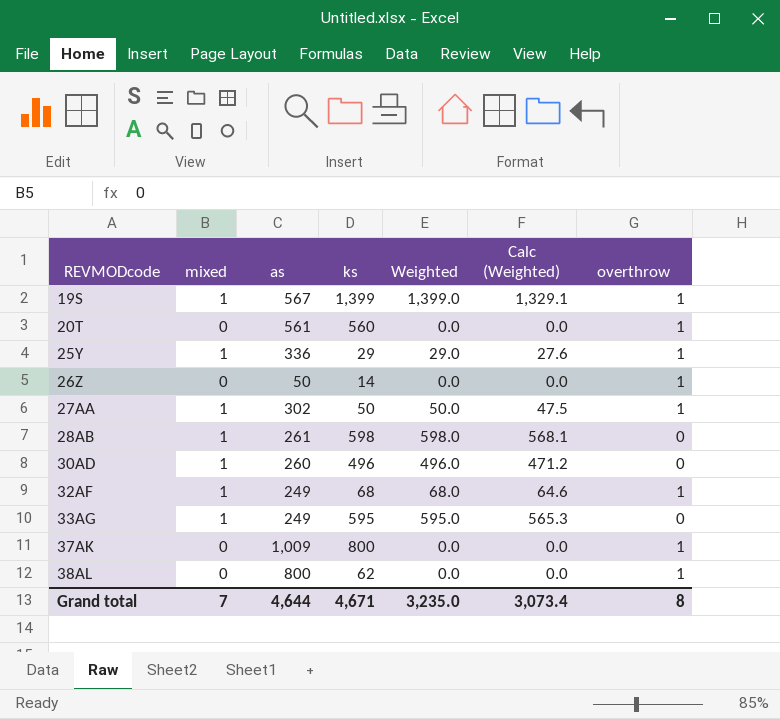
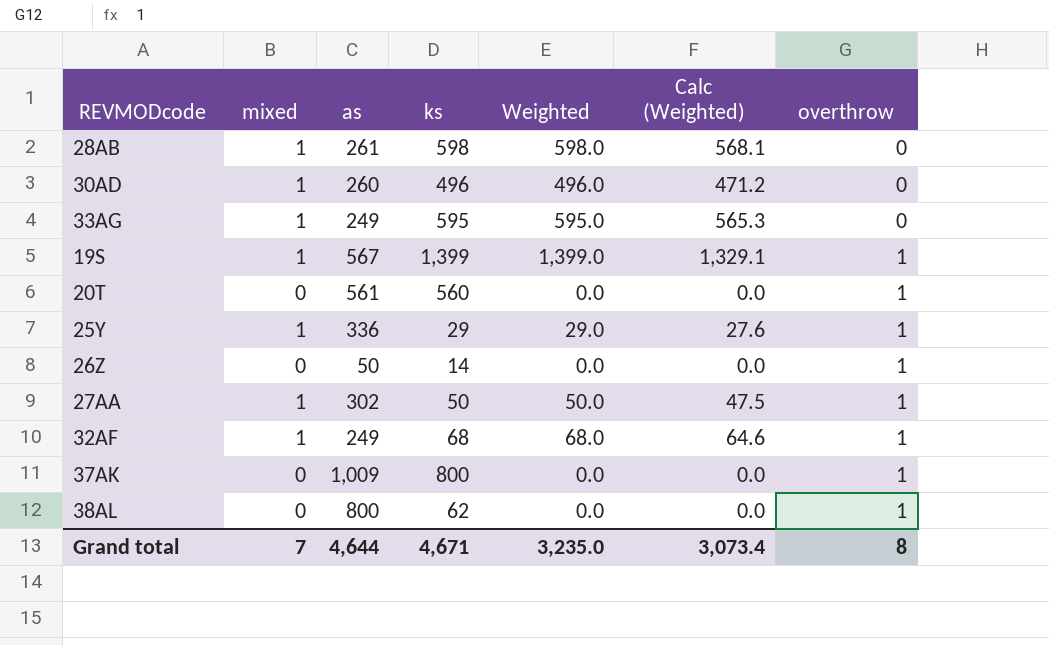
row order: REVMODcode ascending -> overthrow ascending

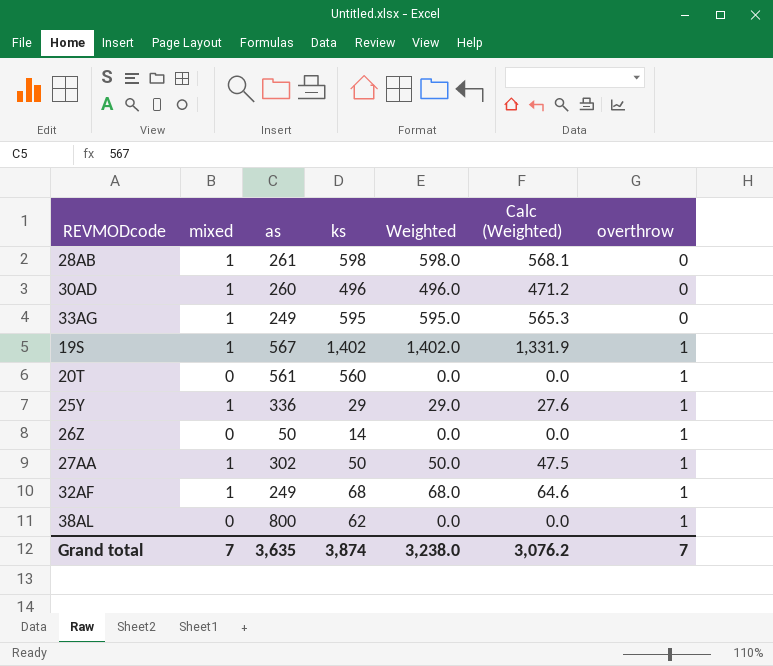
row 37AK: 0 | 1,009 | 800 | 0.0 | 0.0 | 1 -> none
19S | ks: 1,399 -> 1,402
19S | Weighted: 1,399.0 -> 1,402.0
19S | Calc (Weighted): 1,329.1 -> 1,331.9
Grand total | as: 4,644 -> 3,635
Grand total | ks: 4,671 -> 3,874
Grand total | Weighted: 3,235.0 -> 3,238.0
Grand total | Calc (Weighted): 3,073.4 -> 3,076.2
Grand total | overthrow: 8 -> 7

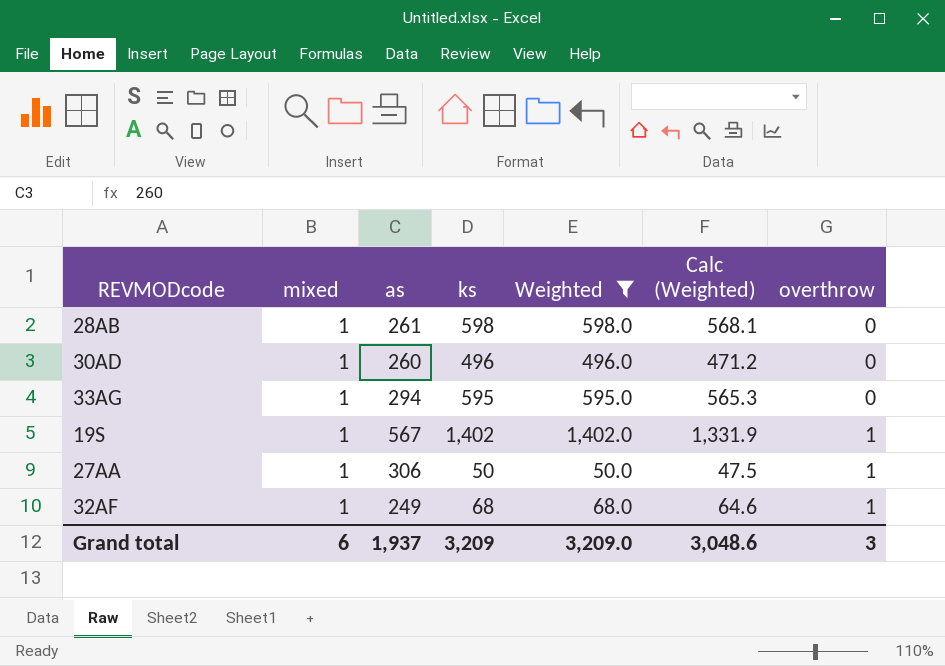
filter: none -> Weighted >= 50.0
33AG | as: 249 -> 294
27AA | as: 302 -> 306
Grand total | mixed: 7 -> 6
Grand total | as: 3,635 -> 1,937
Grand total | ks: 3,874 -> 3,209
Grand total | Weighted: 3,238.0 -> 3,209.0
Grand total | Calc (Weighted): 3,076.2 -> 3,048.6
Grand total | overthrow: 7 -> 3

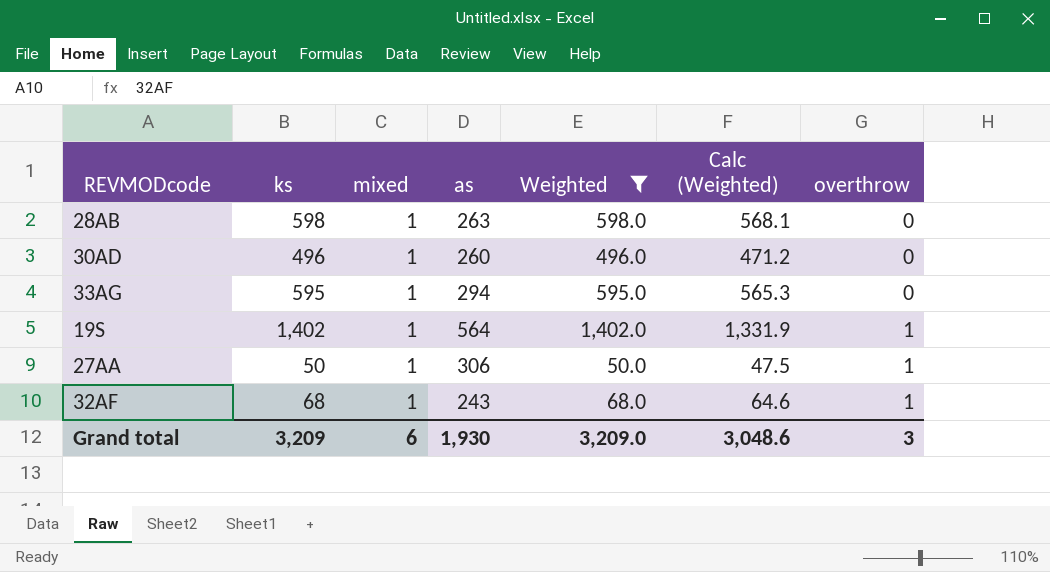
column ks | position: 4 -> 2
28AB | as: 261 -> 263
19S | as: 567 -> 564
32AF | as: 249 -> 243
Grand total | as: 1,937 -> 1,930

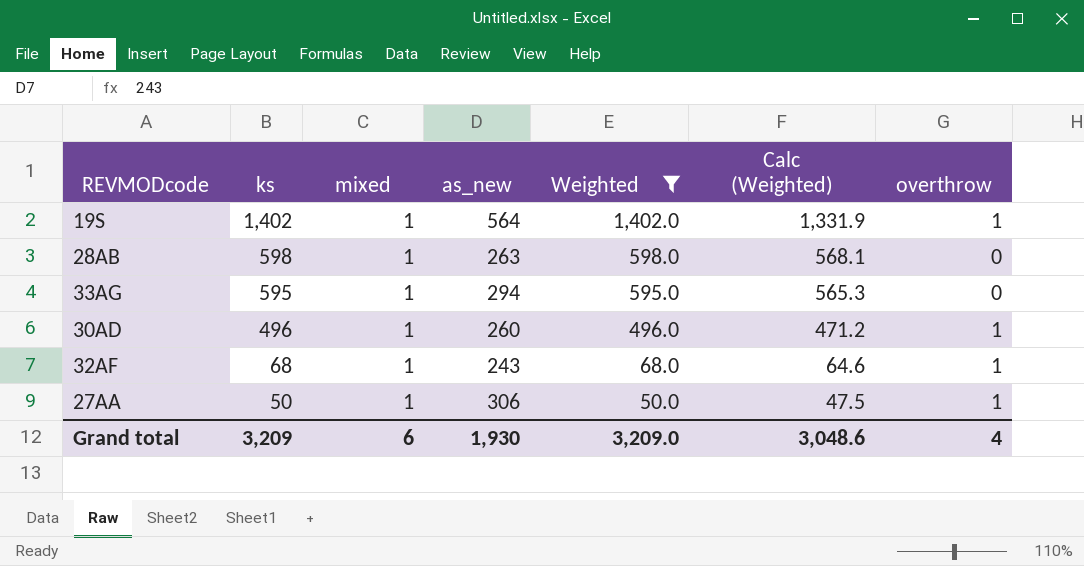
row order: overthrow ascending -> ks descending
column name: as -> as_new
30AD | overthrow: 0 -> 1
Grand total | overthrow: 3 -> 4

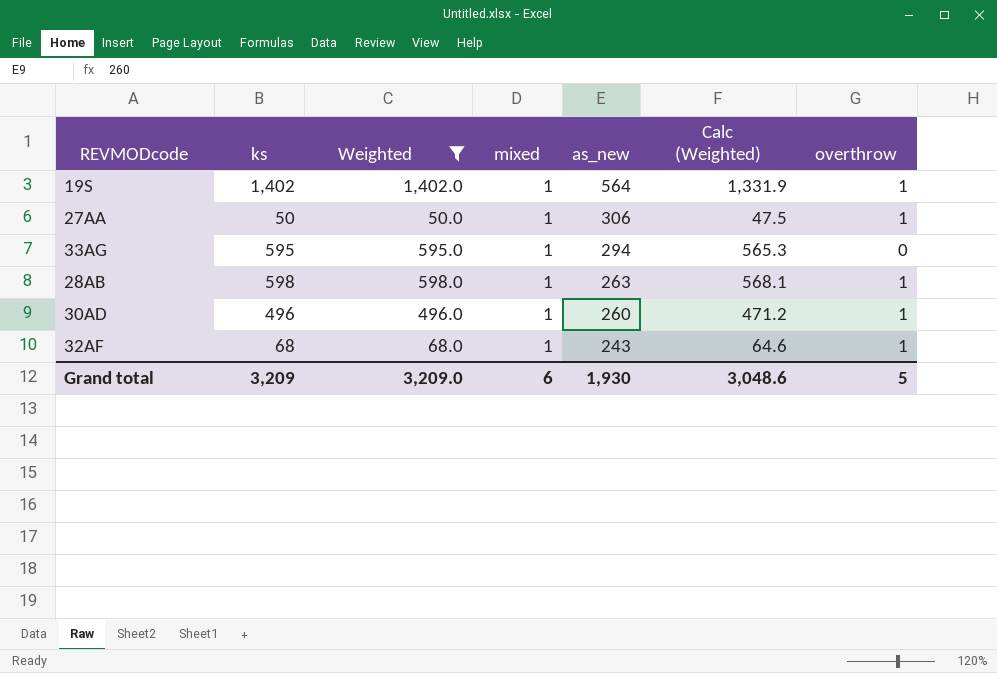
row order: ks descending -> as_new descending
column Weighted | position: 5 -> 3
28AB | overthrow: 0 -> 1
Grand total | overthrow: 4 -> 5

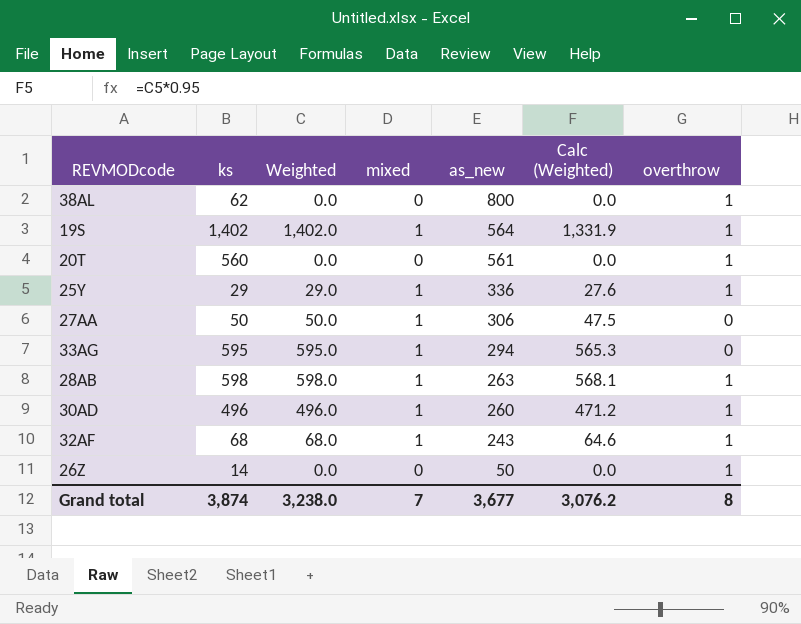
filter: Weighted >= 50.0 -> none
27AA | overthrow: 1 -> 0
Grand total | ks: 3,209 -> 3,874
Grand total | Weighted: 3,209.0 -> 3,238.0
Grand total | mixed: 6 -> 7
Grand total | as_new: 1,930 -> 3,677
Grand total | Calc (Weighted): 3,048.6 -> 3,076.2
Grand total | overthrow: 5 -> 8

